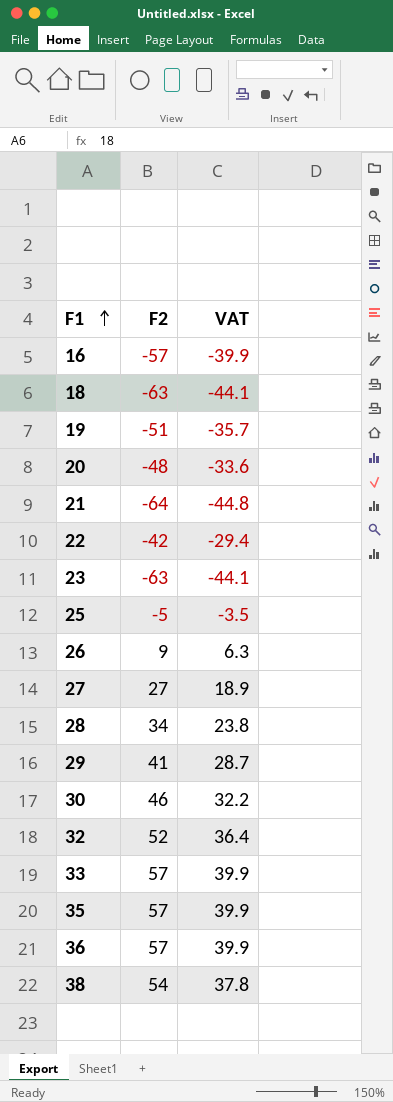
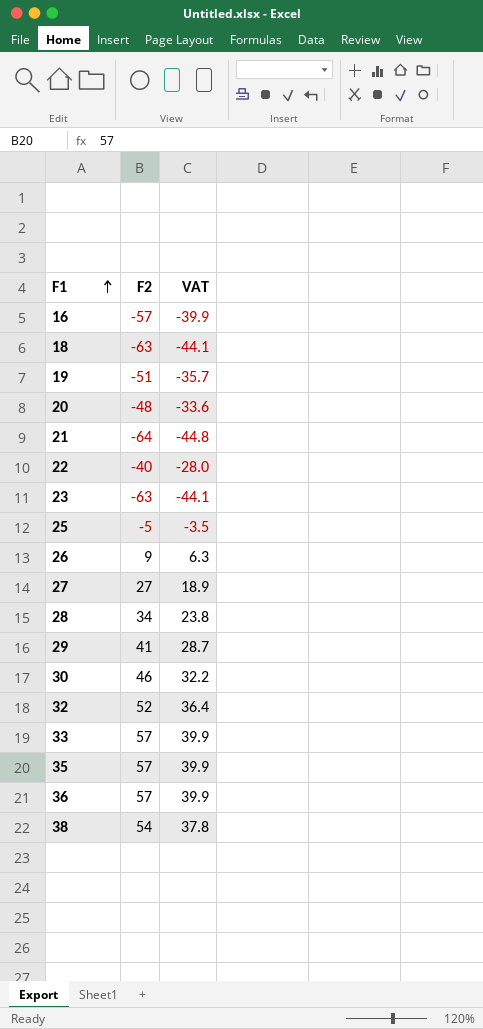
22 | F2: -42 -> -40
22 | VAT: -29.4 -> -28.0

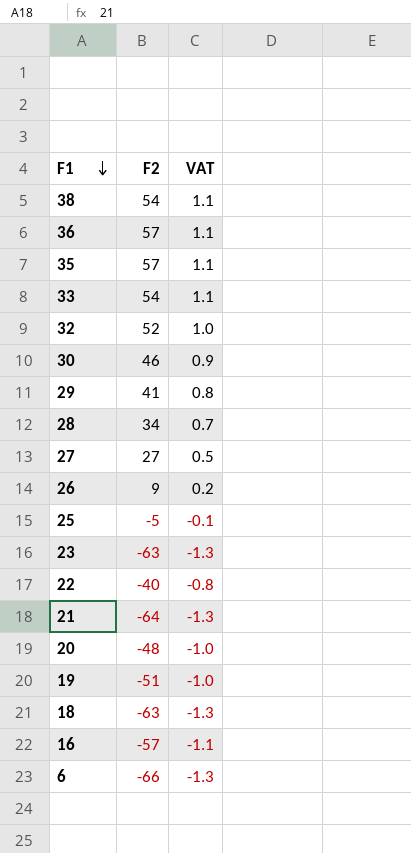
row order: F1 ascending -> F1 descending
column VAT | formula: [F2] * 0.7 -> [F2] * 0.02
33 | F2: 57 -> 54
row 6: none -> -66 | -1.3

